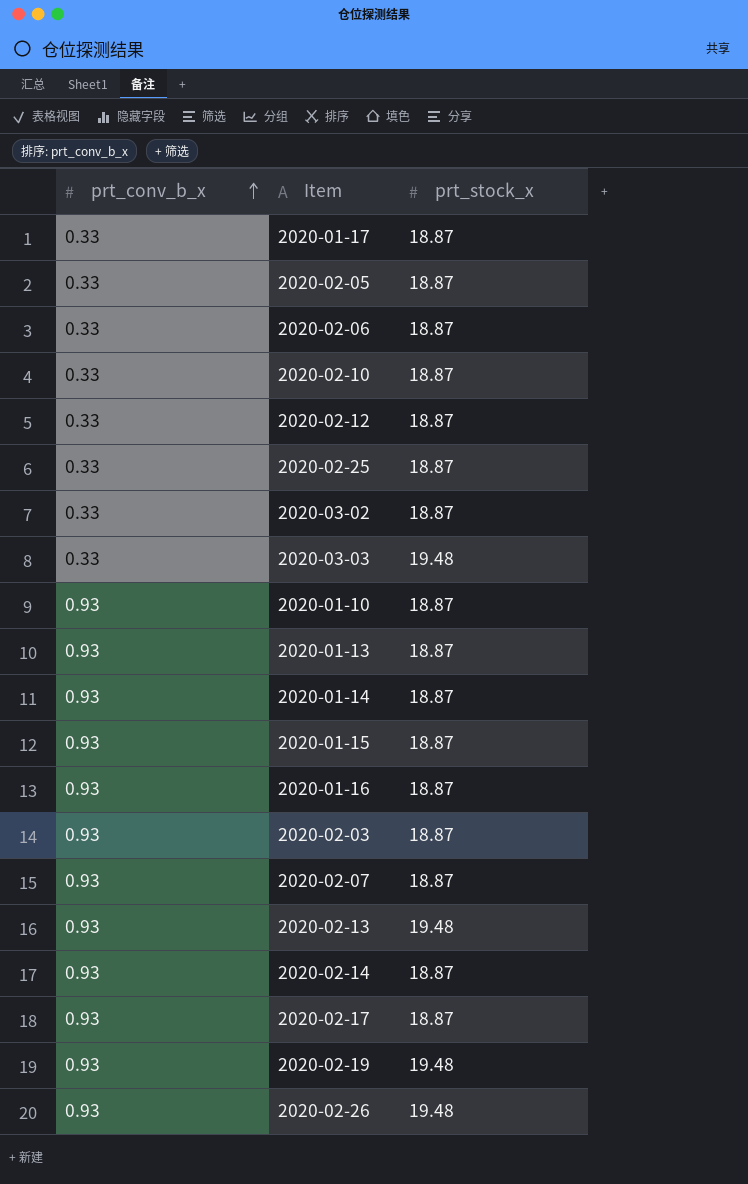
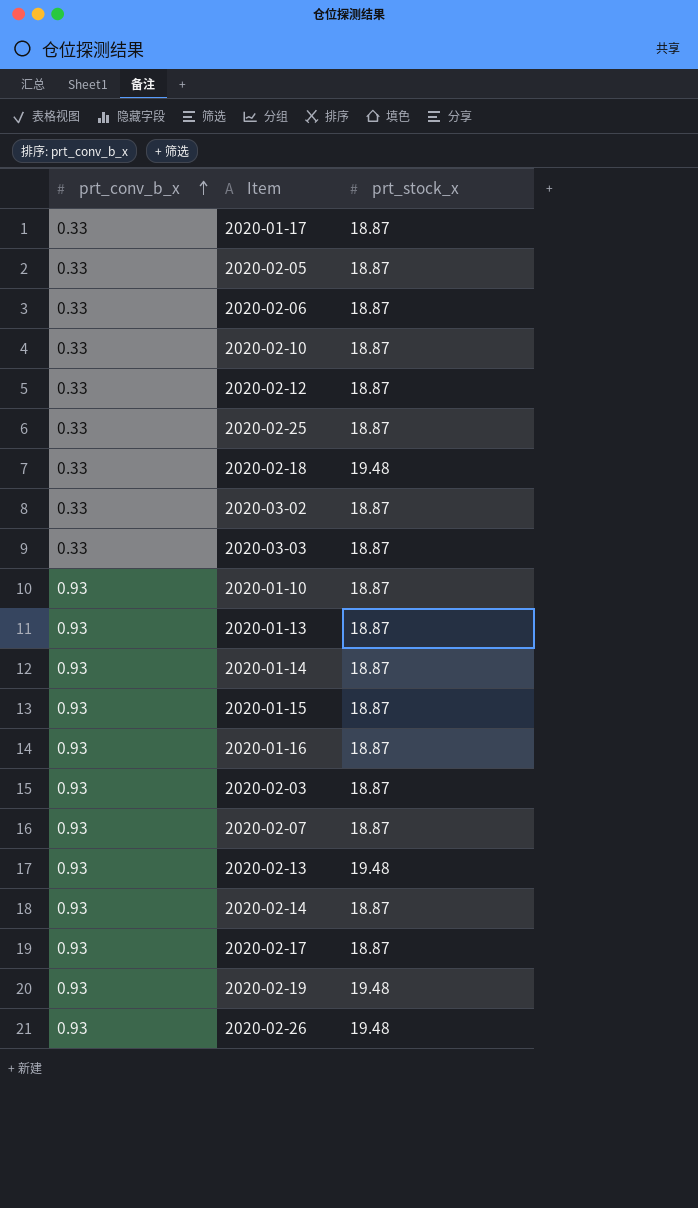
row 2020-02-18: none -> 0.33 | 19.48
2020-03-03 | prt_stock_x: 19.48 -> 18.87

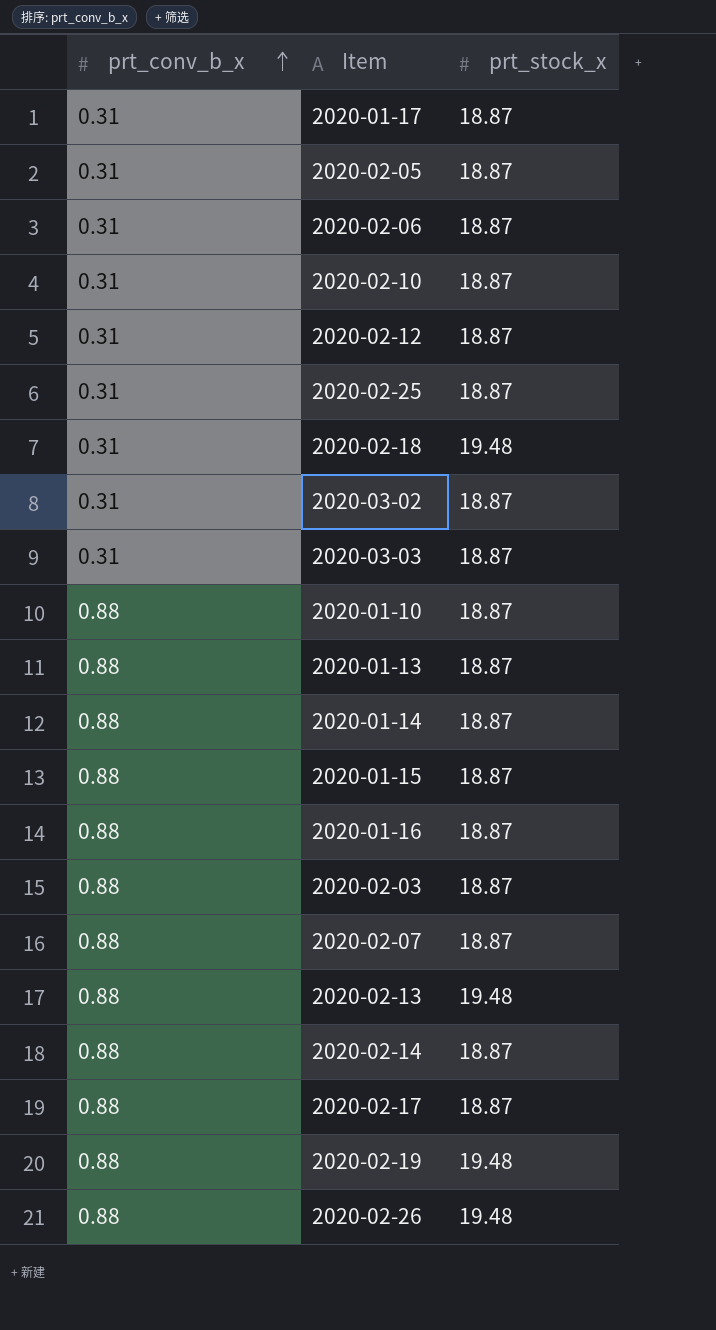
2020-01-17 | prt_conv_b_x: 0.33 -> 0.31
2020-02-05 | prt_conv_b_x: 0.33 -> 0.31
2020-02-06 | prt_conv_b_x: 0.33 -> 0.31
2020-02-10 | prt_conv_b_x: 0.33 -> 0.31
2020-02-12 | prt_conv_b_x: 0.33 -> 0.31
2020-02-25 | prt_conv_b_x: 0.33 -> 0.31
2020-02-18 | prt_conv_b_x: 0.33 -> 0.31
2020-03-02 | prt_conv_b_x: 0.33 -> 0.31
2020-03-03 | prt_conv_b_x: 0.33 -> 0.31
2020-01-10 | prt_conv_b_x: 0.93 -> 0.88
2020-01-13 | prt_conv_b_x: 0.93 -> 0.88
2020-01-14 | prt_conv_b_x: 0.93 -> 0.88
2020-01-15 | prt_conv_b_x: 0.93 -> 0.88
2020-01-16 | prt_conv_b_x: 0.93 -> 0.88
2020-02-03 | prt_conv_b_x: 0.93 -> 0.88
2020-02-07 | prt_conv_b_x: 0.93 -> 0.88
2020-02-13 | prt_conv_b_x: 0.93 -> 0.88
2020-02-14 | prt_conv_b_x: 0.93 -> 0.88
2020-02-17 | prt_conv_b_x: 0.93 -> 0.88
2020-02-19 | prt_conv_b_x: 0.93 -> 0.88
2020-02-26 | prt_conv_b_x: 0.93 -> 0.88

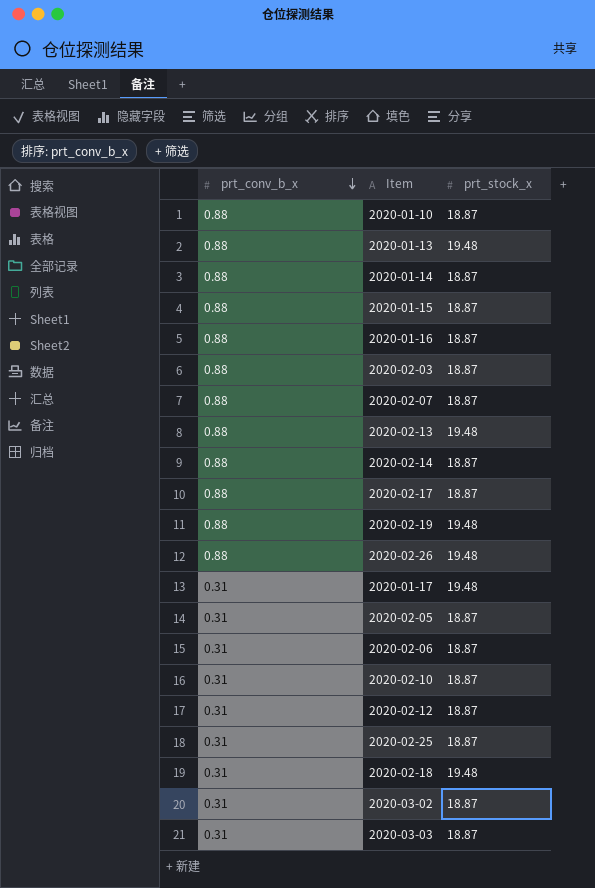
row order: prt_conv_b_x ascending -> prt_conv_b_x descending
2020-01-13 | prt_stock_x: 18.87 -> 19.48
2020-01-17 | prt_stock_x: 18.87 -> 19.48

